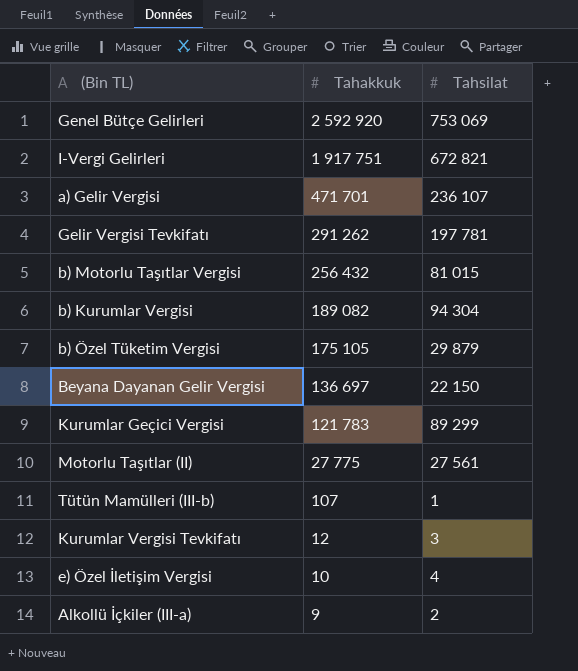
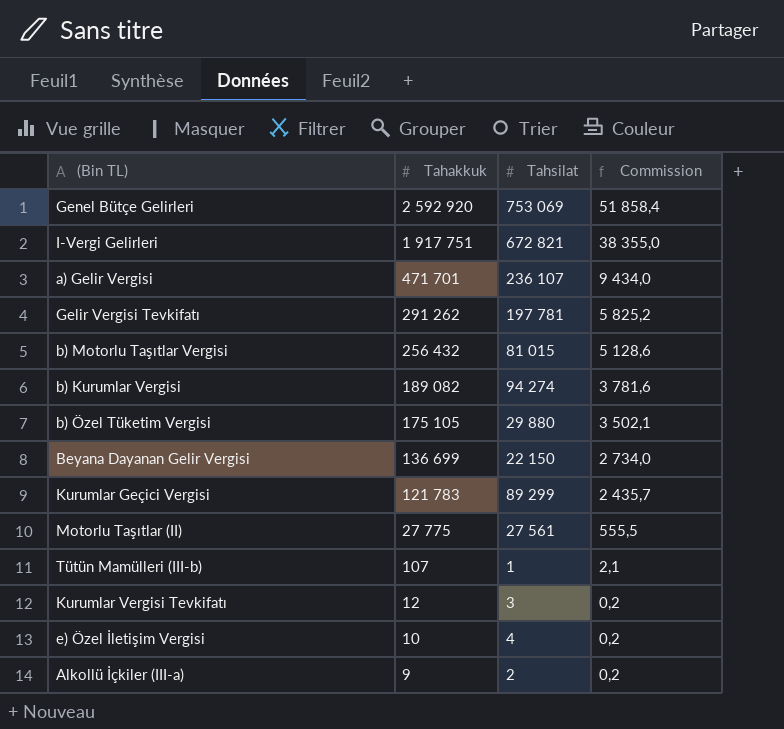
column Commission | formula: none -> [Tahakkuk] * 0,02
b) Kurumlar Vergisi | Tahsilat: 94 304 -> 94 274
b) Özel Tüketim Vergisi | Tahsilat: 29 879 -> 29 880
Beyana Dayanan Gelir Vergisi | Tahakkuk: 136 697 -> 136 699

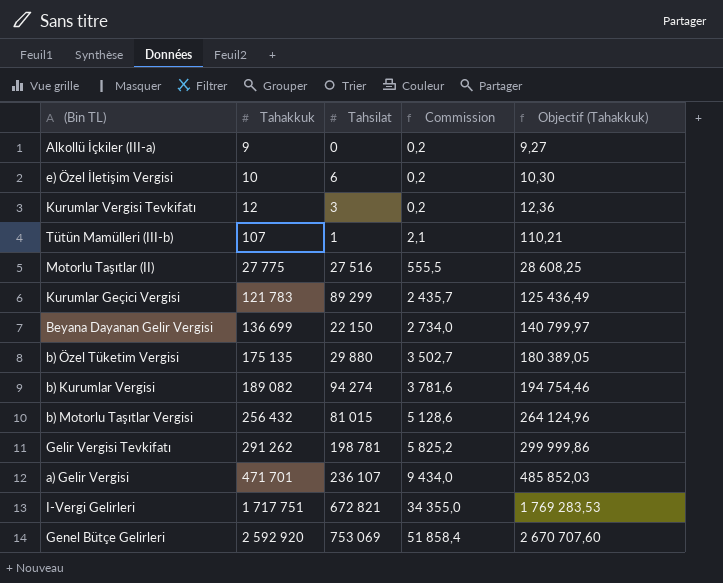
row order: Tahakkuk descending -> Tahakkuk ascending
column Objectif (Tahakkuk) | formula: none -> [Tahakkuk] * 1,03
Alkollü İçkiler (III-a) | Tahsilat: 2 -> 0
e) Özel İletişim Vergisi | Tahsilat: 4 -> 6
Motorlu Taşıtlar (II) | Tahsilat: 27 561 -> 27 516
b) Özel Tüketim Vergisi | Tahakkuk: 175 105 -> 175 135
b) Özel Tüketim Vergisi | Commission: 3 502,1 -> 3 502,7
Gelir Vergisi Tevkifatı | Tahsilat: 197 781 -> 198 781
I-Vergi Gelirleri | Tahakkuk: 1 917 751 -> 1 717 751
I-Vergi Gelirleri | Commission: 38 355,0 -> 34 355,0

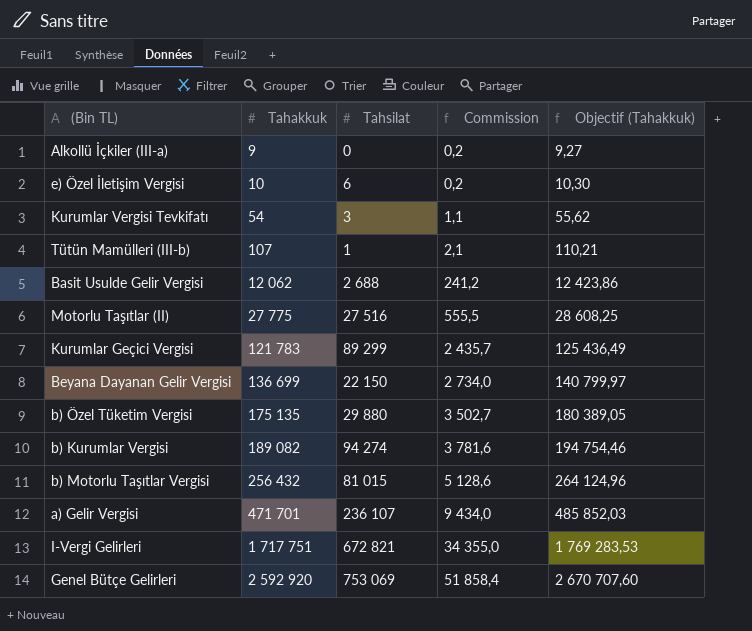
row Gelir Vergisi Tevkifatı: 291 262 | 198 781 | 5 825,2 | 299 999,86 -> none
Kurumlar Vergisi Tevkifatı | Tahakkuk: 12 -> 54
Kurumlar Vergisi Tevkifatı | Commission: 0,2 -> 1,1
Kurumlar Vergisi Tevkifatı | Objectif (Tahakkuk): 12,36 -> 55,62
row Basit Usulde Gelir Vergisi: none -> 12 062 | 2 688 | 241,2 | 12 423,86

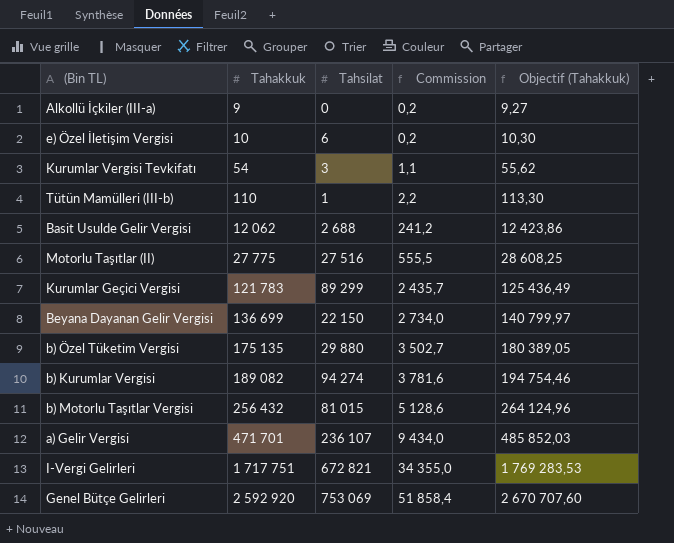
Tütün Mamülleri (III-b) | Tahakkuk: 107 -> 110
Tütün Mamülleri (III-b) | Commission: 2,1 -> 2,2
Tütün Mamülleri (III-b) | Objectif (Tahakkuk): 110,21 -> 113,30

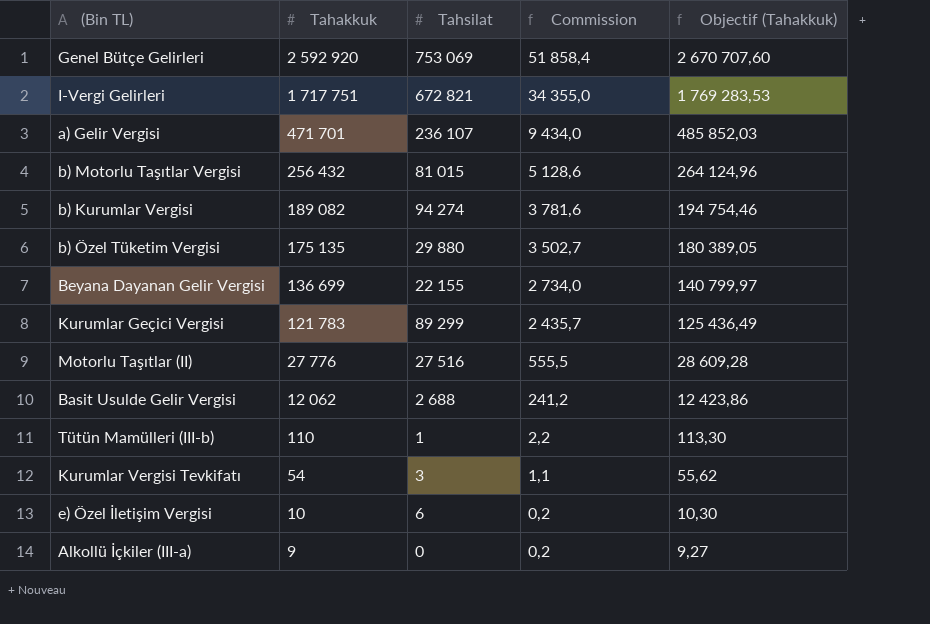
row order: Tahakkuk ascending -> Tahakkuk descending
Beyana Dayanan Gelir Vergisi | Tahsilat: 22 150 -> 22 155
Motorlu Taşıtlar (II) | Tahakkuk: 27 775 -> 27 776
Motorlu Taşıtlar (II) | Objectif (Tahakkuk): 28 608,25 -> 28 609,28

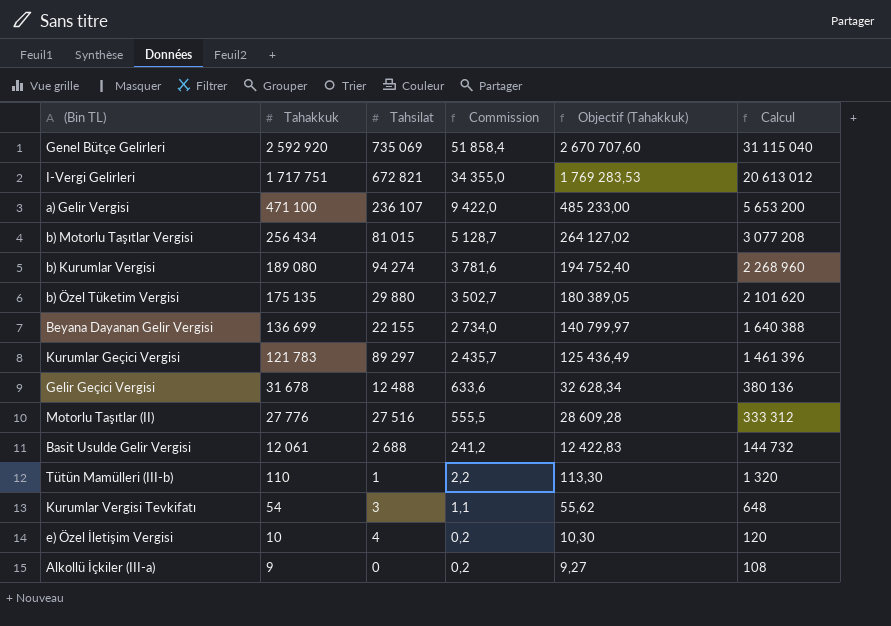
column Calcul | formula: none -> [Tahakkuk] * 12
Genel Bütçe Gelirleri | Tahsilat: 753 069 -> 735 069
a) Gelir Vergisi | Tahakkuk: 471 701 -> 471 100
a) Gelir Vergisi | Commission: 9 434,0 -> 9 422,0
a) Gelir Vergisi | Objectif (Tahakkuk): 485 852,03 -> 485 233,00
b) Motorlu Taşıtlar Vergisi | Tahakkuk: 256 432 -> 256 434
b) Motorlu Taşıtlar Vergisi | Commission: 5 128,6 -> 5 128,7
b) Motorlu Taşıtlar Vergisi | Objectif (Tahakkuk): 264 124,96 -> 264 127,02
b) Kurumlar Vergisi | Tahakkuk: 189 082 -> 189 080
b) Kurumlar Vergisi | Objectif (Tahakkuk): 194 754,46 -> 194 752,40
Kurumlar Geçici Vergisi | Tahsilat: 89 299 -> 89 297
row Gelir Geçici Vergisi: none -> 31 678 | 12 488 | 633,6 | 32 628,34 | 380 136
Basit Usulde Gelir Vergisi | Tahakkuk: 12 062 -> 12 061
Basit Usulde Gelir Vergisi | Objectif (Tahakkuk): 12 423,86 -> 12 422,83
e) Özel İletişim Vergisi | Tahsilat: 6 -> 4

